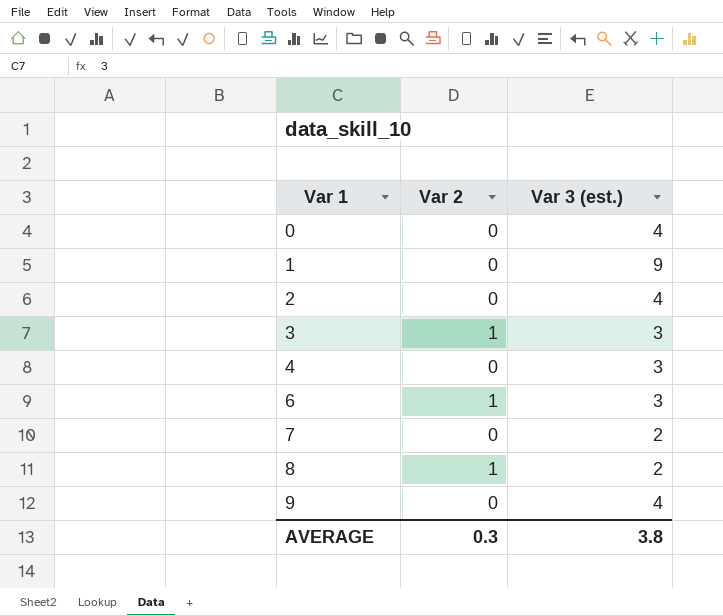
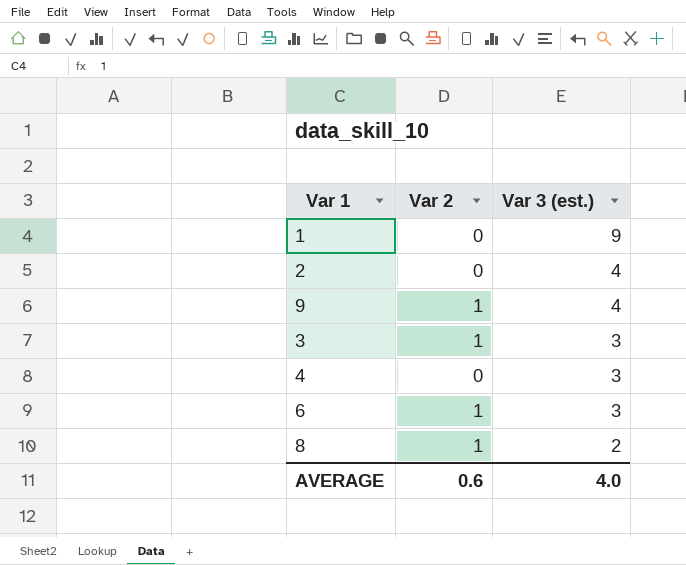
row order: Var 1 ascending -> Var 3 (est.) descending
row 0: 0 | 4 -> none
row 7: 0 | 2 -> none
9 | Var 2: 0 -> 1
AVERAGE | Var 2: 0.3 -> 0.6
AVERAGE | Var 3 (est.): 3.8 -> 4.0

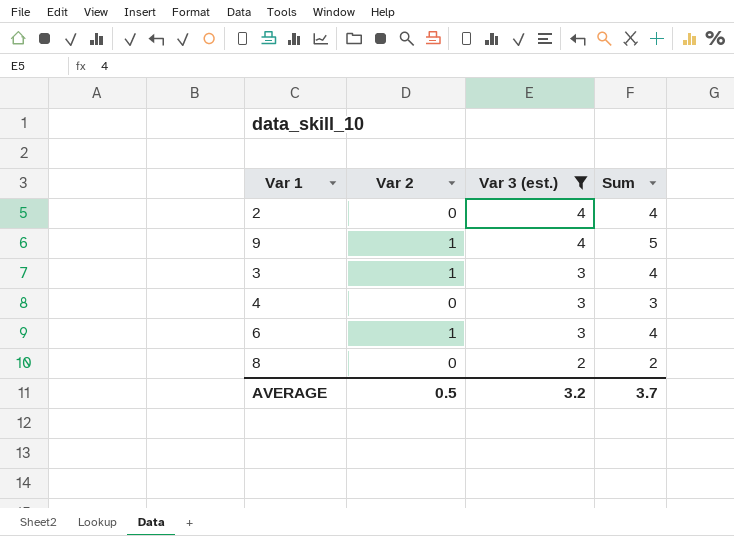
filter: none -> Var 3 (est.) != 9
column Sum | formula: none -> [Var 2] + [Var 3 (est.)]
8 | Var 2: 1 -> 0
AVERAGE | Var 2: 0.6 -> 0.5
AVERAGE | Var 3 (est.): 4.0 -> 3.2

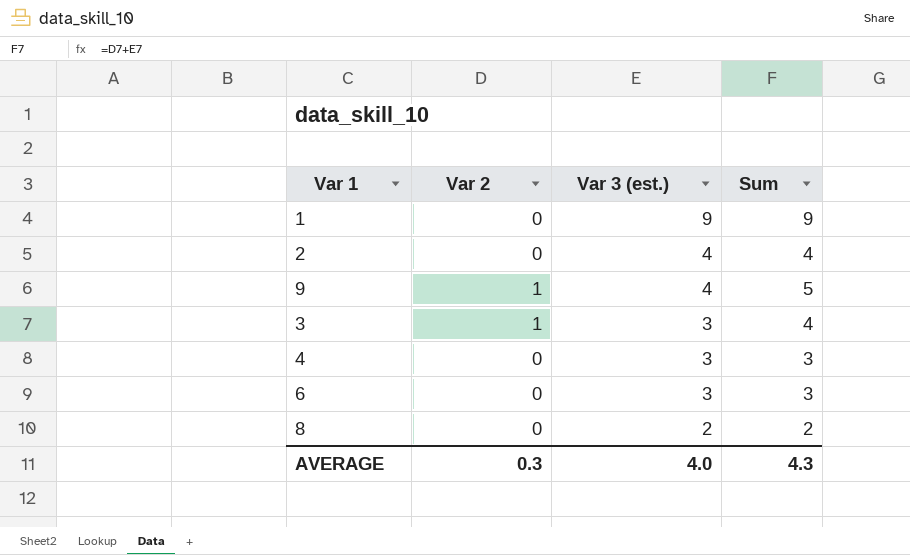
filter: Var 3 (est.) != 9 -> none
6 | Var 2: 1 -> 0
6 | Sum: 4 -> 3
AVERAGE | Var 2: 0.5 -> 0.3
AVERAGE | Var 3 (est.): 3.2 -> 4.0
AVERAGE | Sum: 3.7 -> 4.3

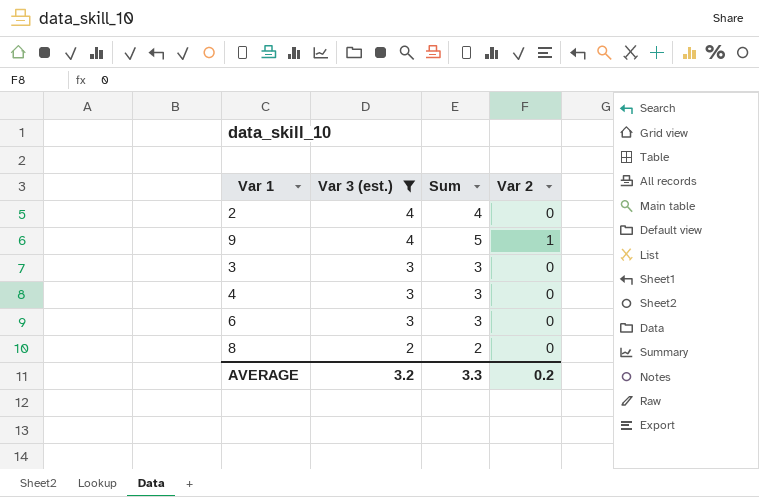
filter: none -> Var 3 (est.) != 9
column Var 2 | position: 2 -> 4
3 | Sum: 4 -> 3
3 | Var 2: 1 -> 0
AVERAGE | Var 3 (est.): 4.0 -> 3.2
AVERAGE | Sum: 4.3 -> 3.3
AVERAGE | Var 2: 0.3 -> 0.2

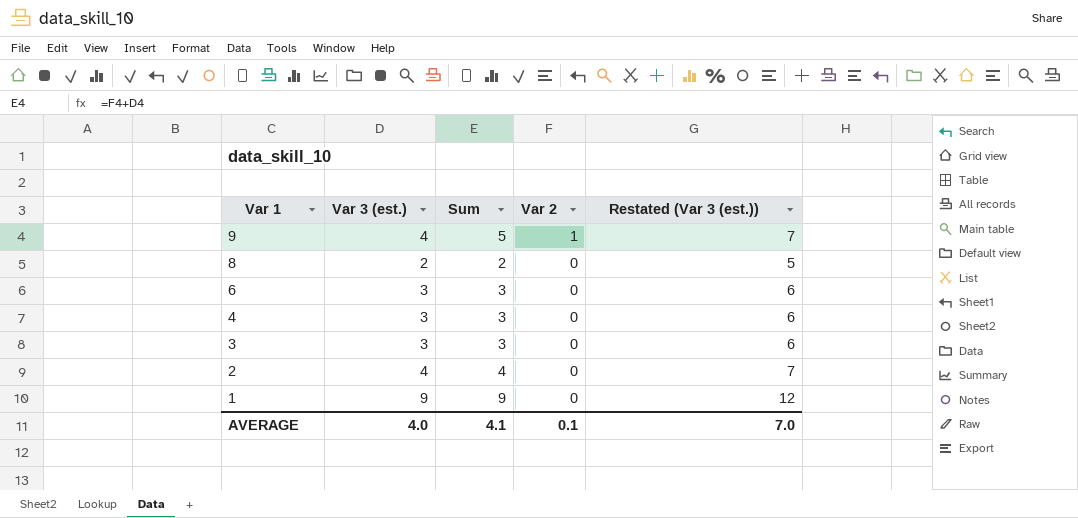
filter: Var 3 (est.) != 9 -> none
row order: Var 3 (est.) descending -> Var 1 descending
column Restated (Var 3 (est.)) | formula: none -> [Var 3 (est.)] + 3
AVERAGE | Var 3 (est.): 3.2 -> 4.0
AVERAGE | Sum: 3.3 -> 4.1
AVERAGE | Var 2: 0.2 -> 0.1

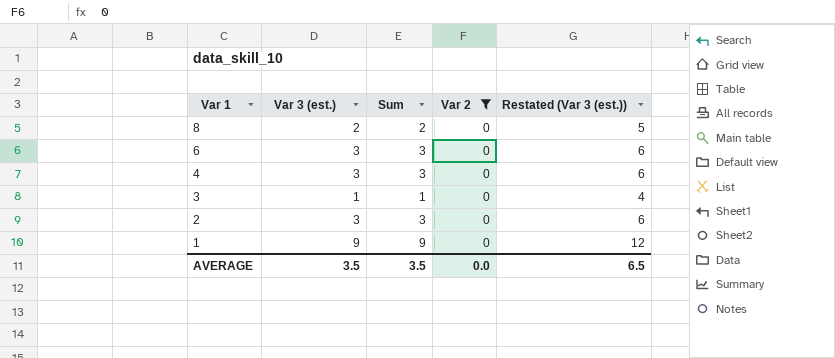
filter: none -> Var 2 = 0
3 | Var 3 (est.): 3 -> 1
3 | Sum: 3 -> 1
3 | Restated (Var 3 (est.)): 6 -> 4
2 | Var 3 (est.): 4 -> 3
2 | Sum: 4 -> 3
2 | Restated (Var 3 (est.)): 7 -> 6
AVERAGE | Var 3 (est.): 4.0 -> 3.5
AVERAGE | Sum: 4.1 -> 3.5
AVERAGE | Var 2: 0.1 -> 0.0
AVERAGE | Restated (Var 3 (est.)): 7.0 -> 6.5

